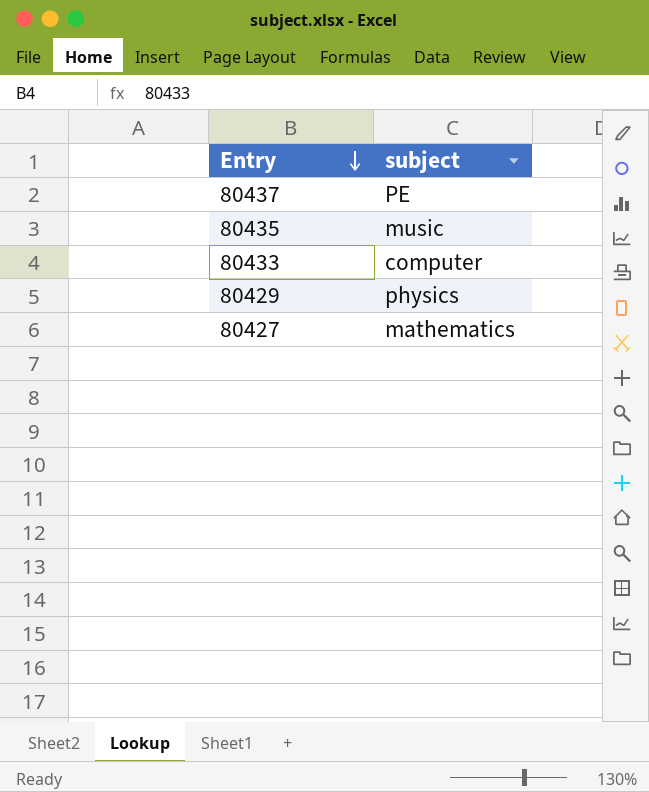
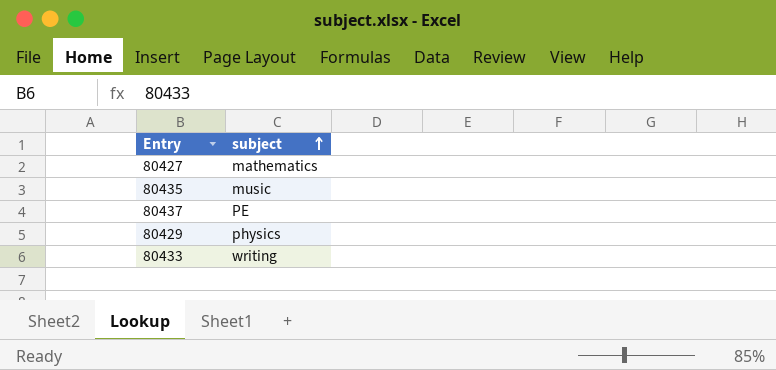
row order: Entry descending -> subject ascending
80433 | subject: computer -> writing

